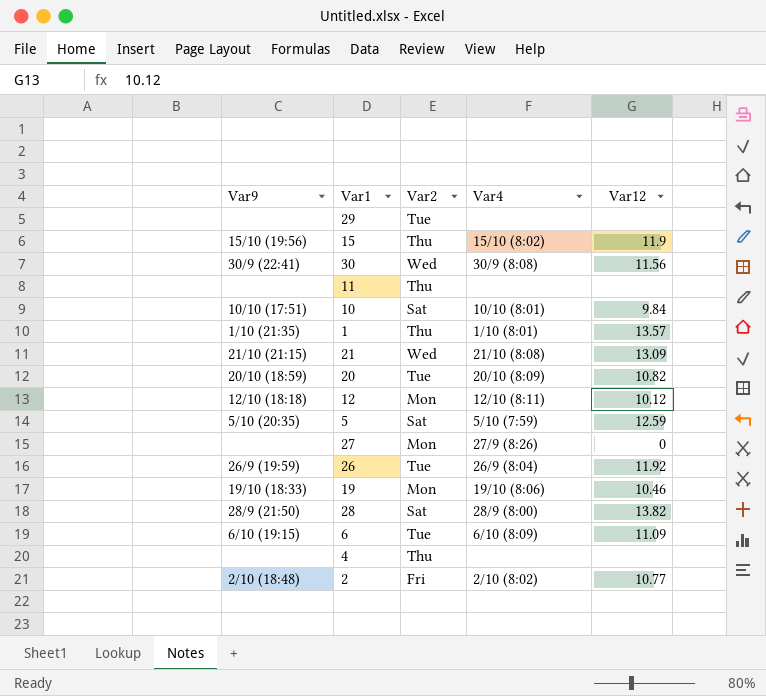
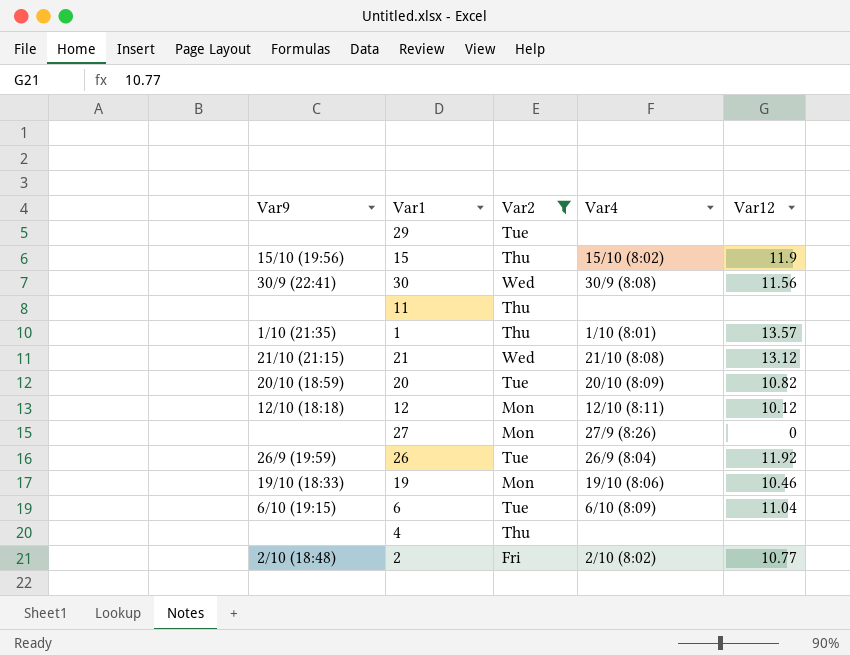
filter: none -> Var2 != Sat
21 | Var12: 13.09 -> 13.12
6 | Var12: 11.09 -> 11.04

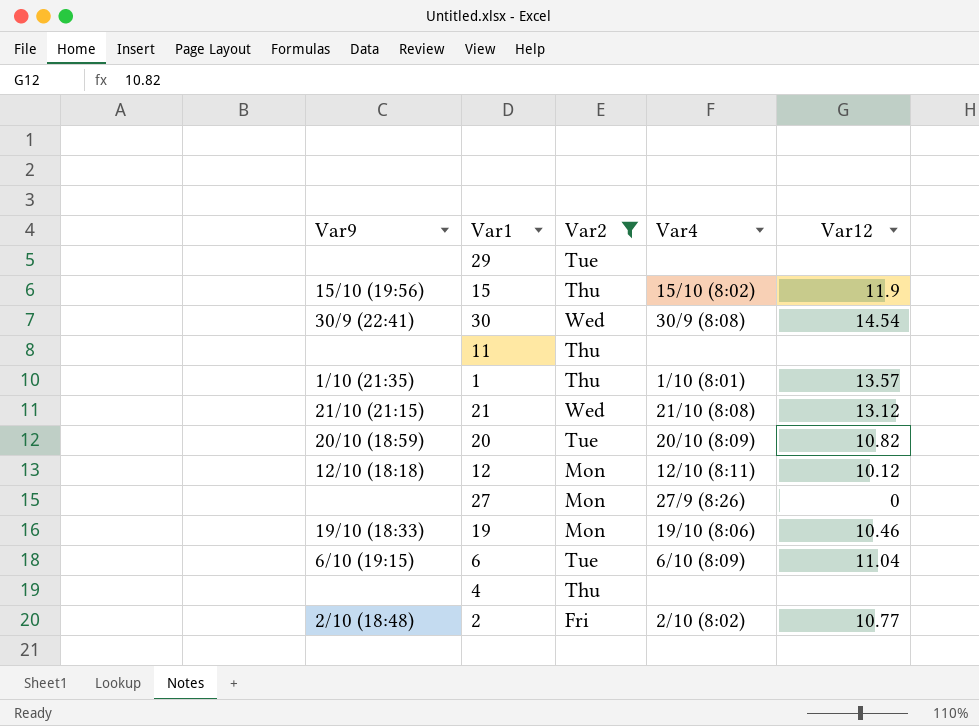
row 26: 26/9 (19:59) | Tue | 26/9 (8:04) | 11.92 -> none
30 | Var12: 11.56 -> 14.54

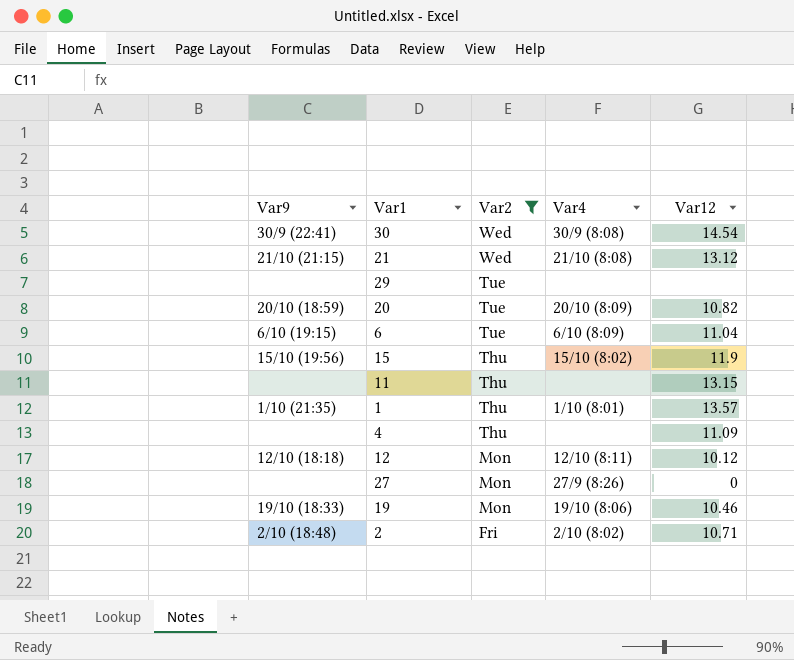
row order: none -> Var2 descending
11 | Var12: none -> 13.15
4 | Var12: none -> 11.09
2 | Var12: 10.77 -> 10.71

